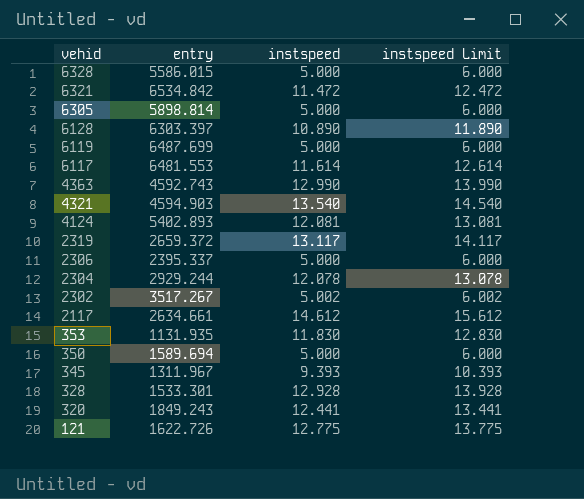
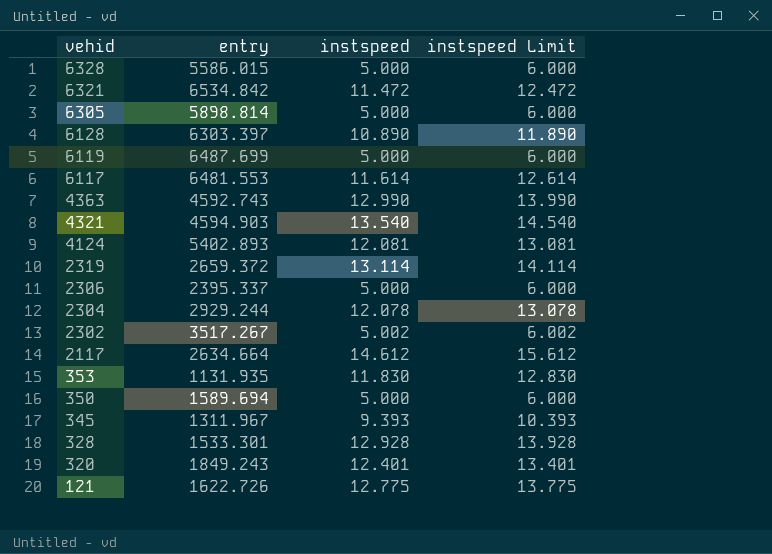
2319 | instspeed: 13.117 -> 13.114
2319 | instspeed Limit: 14.117 -> 14.114
2117 | entry: 2634.661 -> 2634.664
320 | instspeed: 12.441 -> 12.401
320 | instspeed Limit: 13.441 -> 13.401

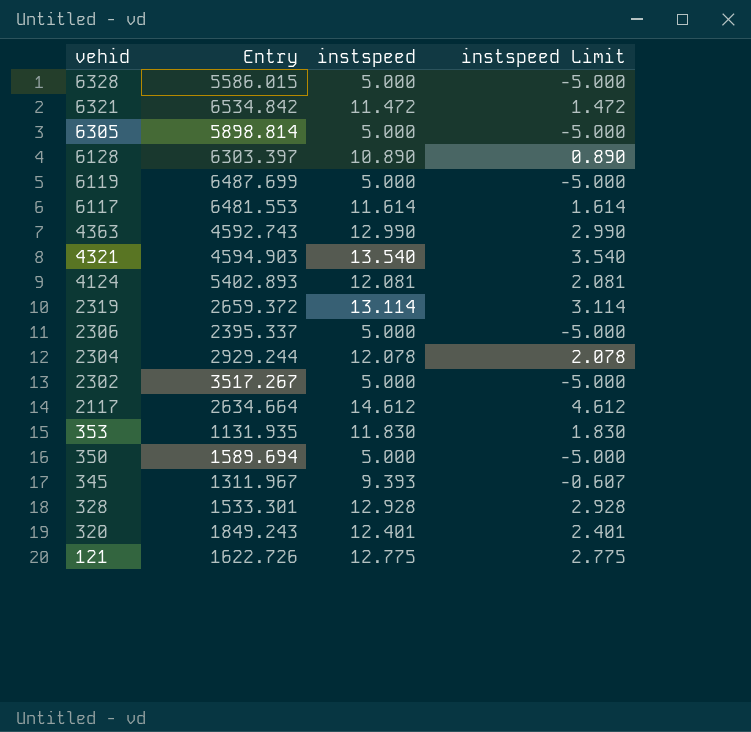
column name: entry -> Entry
column instspeed Limit | formula: [instspeed] + 1 -> [instspeed] - 10
2302 | instspeed: 5.002 -> 5.000

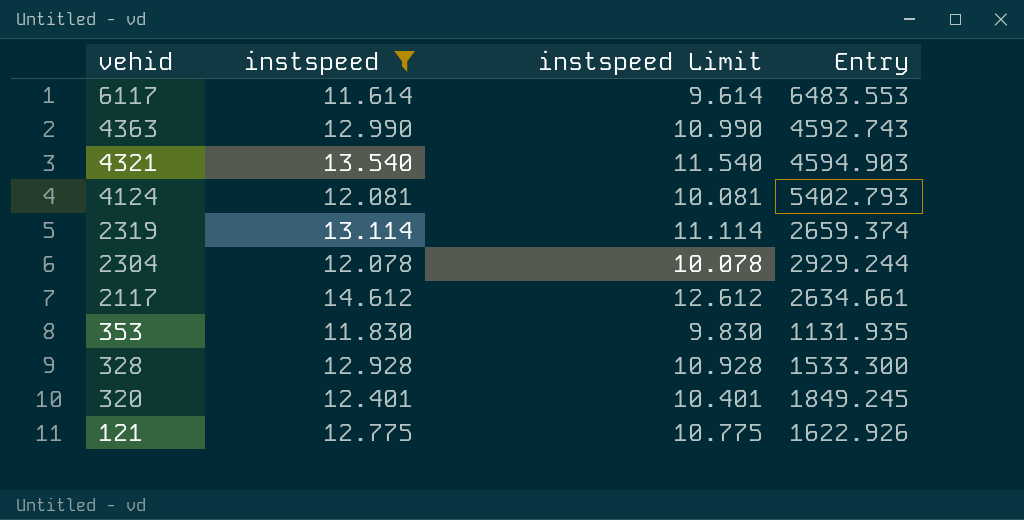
filter: none -> instspeed >= 11.614
column instspeed Limit | formula: [instspeed] - 10 -> [instspeed] - 2
column Entry | position: 2 -> 4
6117 | Entry: 6481.553 -> 6483.553
4124 | Entry: 5402.893 -> 5402.793
2319 | Entry: 2659.372 -> 2659.374
2117 | Entry: 2634.664 -> 2634.661
328 | Entry: 1533.301 -> 1533.300
320 | Entry: 1849.243 -> 1849.245
121 | Entry: 1622.726 -> 1622.926

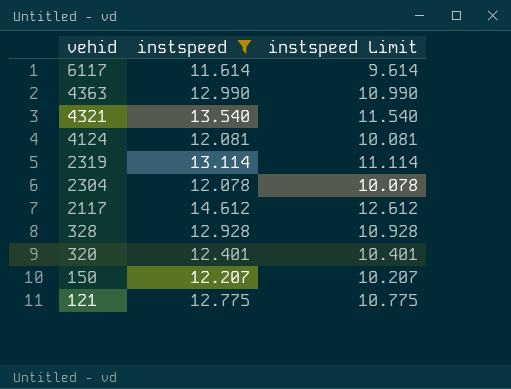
column Entry | position: 4 -> none
row 353: 11.830 | 9.830 | 1131.935 -> none
row 150: none -> 12.207 | 10.207

